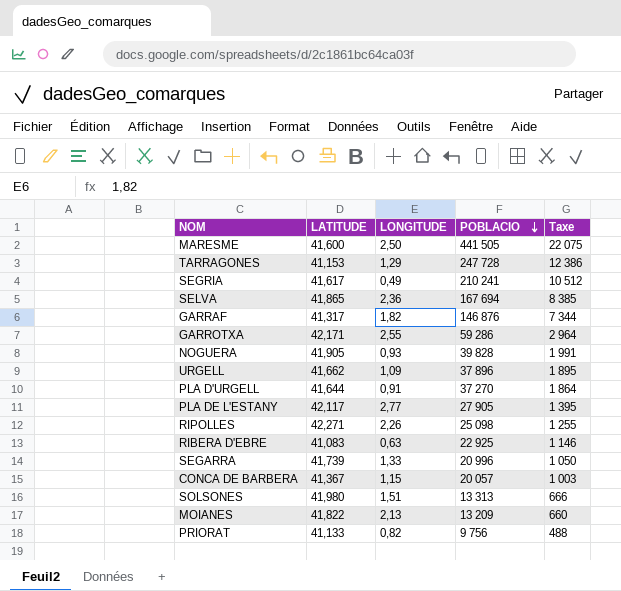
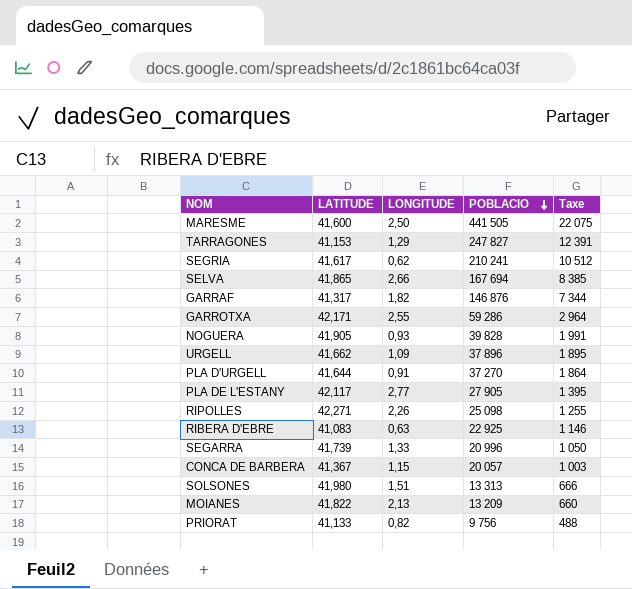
TARRAGONES | POBLACIO: 247 728 -> 247 827
TARRAGONES | Taxe: 12 386 -> 12 391
SEGRIA | LONGITUDE: 0,49 -> 0,62
SELVA | LONGITUDE: 2,36 -> 2,66

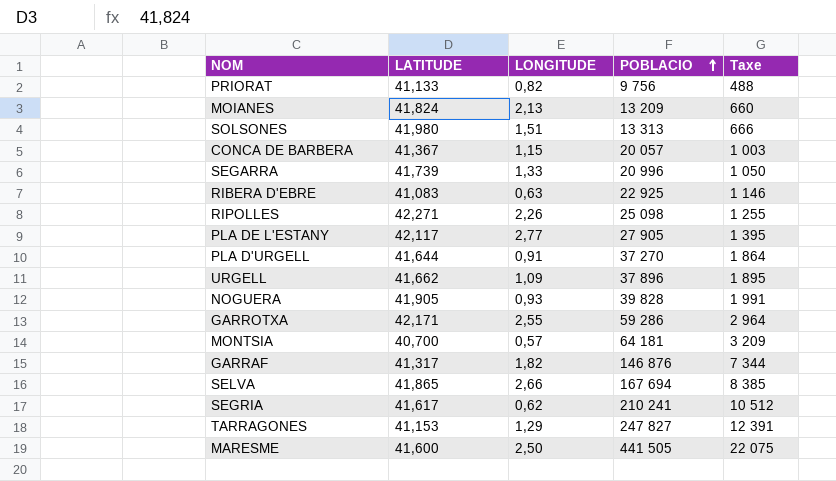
row order: POBLACIO descending -> POBLACIO ascending
MOIANES | LATITUDE: 41,822 -> 41,824
row MONTSIA: none -> 40,700 | 0,57 | 64 181 | 3 209

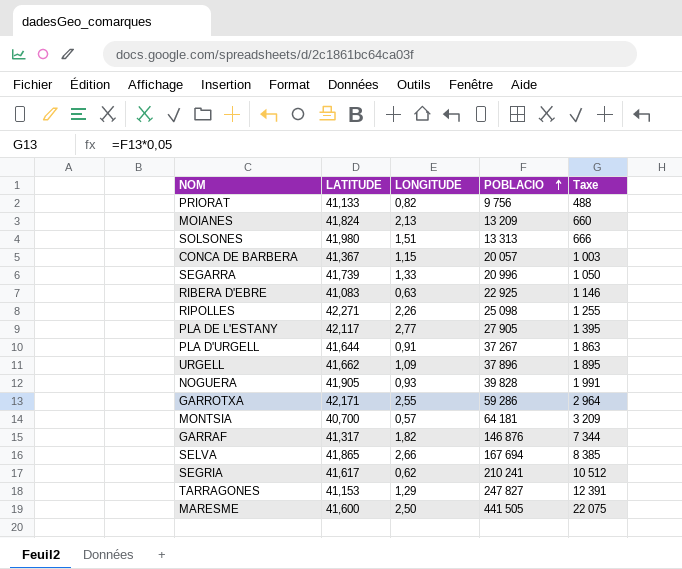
PLA D'URGELL | POBLACIO: 37 270 -> 37 267
PLA D'URGELL | Taxe: 1 864 -> 1 863

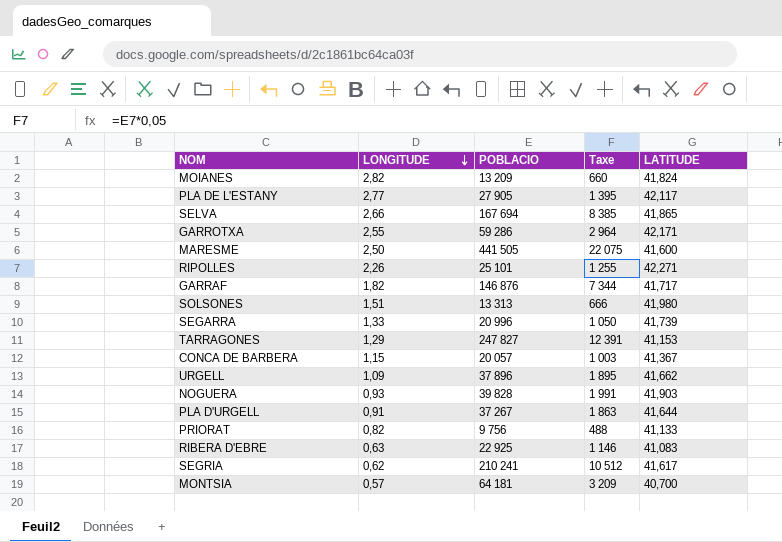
row order: POBLACIO ascending -> LONGITUDE descending
column LATITUDE | position: 2 -> 5
MOIANES | LONGITUDE: 2,13 -> 2,82
RIPOLLES | POBLACIO: 25 098 -> 25 101
GARRAF | LATITUDE: 41,317 -> 41,717
NOGUERA | LATITUDE: 41,905 -> 41,903

